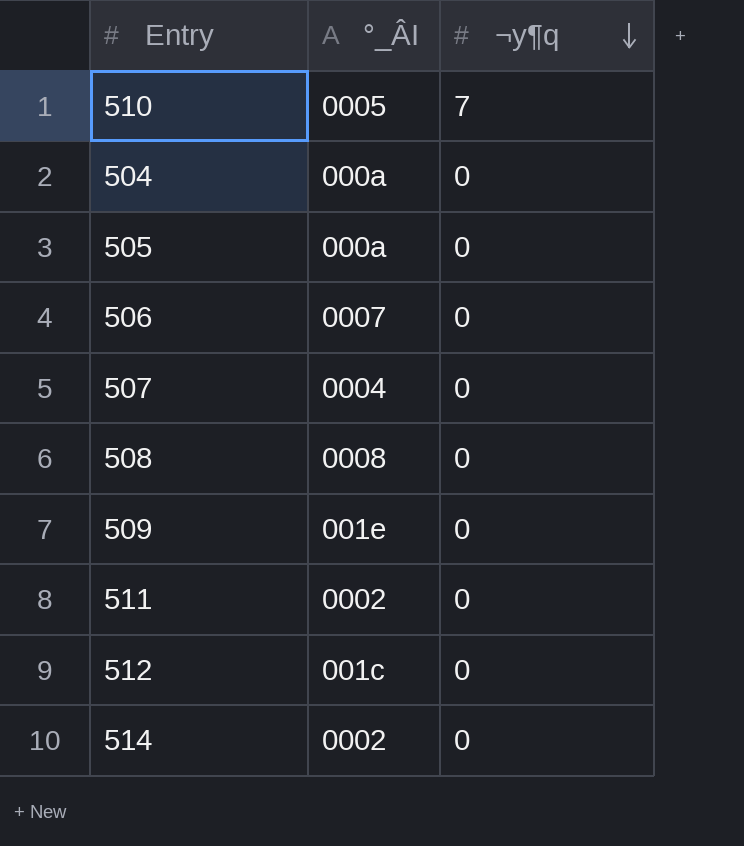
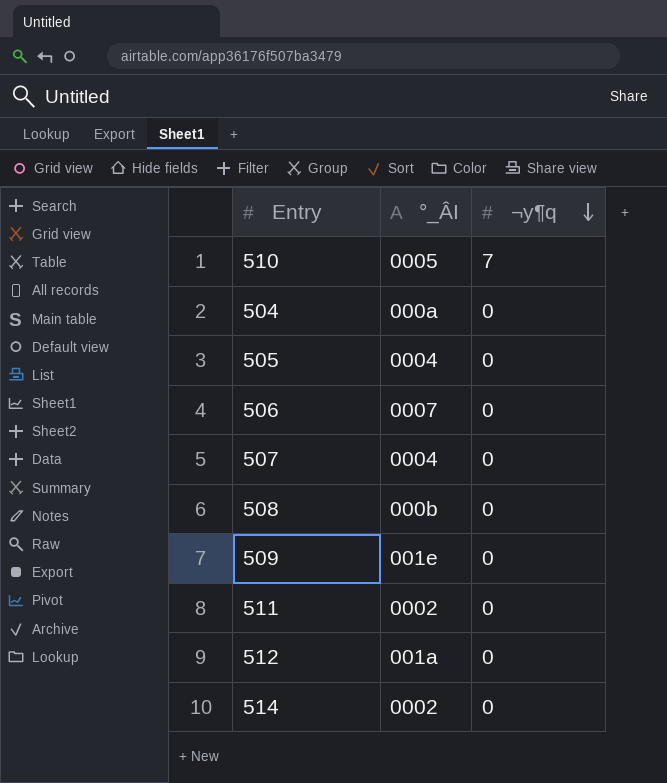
505 | °_ÂI: 000a -> 0004
508 | °_ÂI: 0008 -> 000b
512 | °_ÂI: 001c -> 001a

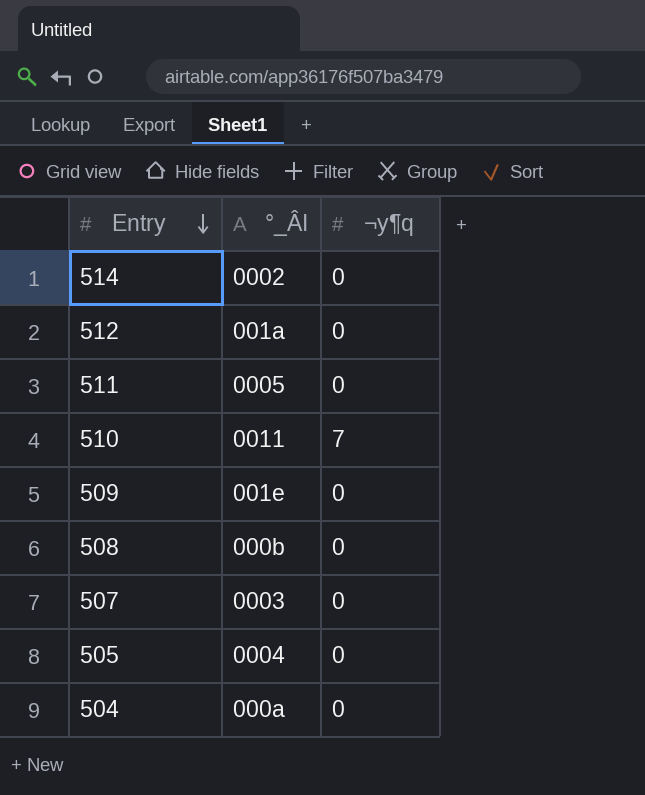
row order: ¬y¶q descending -> Entry descending
row 506: 0007 | 0 -> none
511 | °_ÂI: 0002 -> 0005
510 | °_ÂI: 0005 -> 0011
507 | °_ÂI: 0004 -> 0003

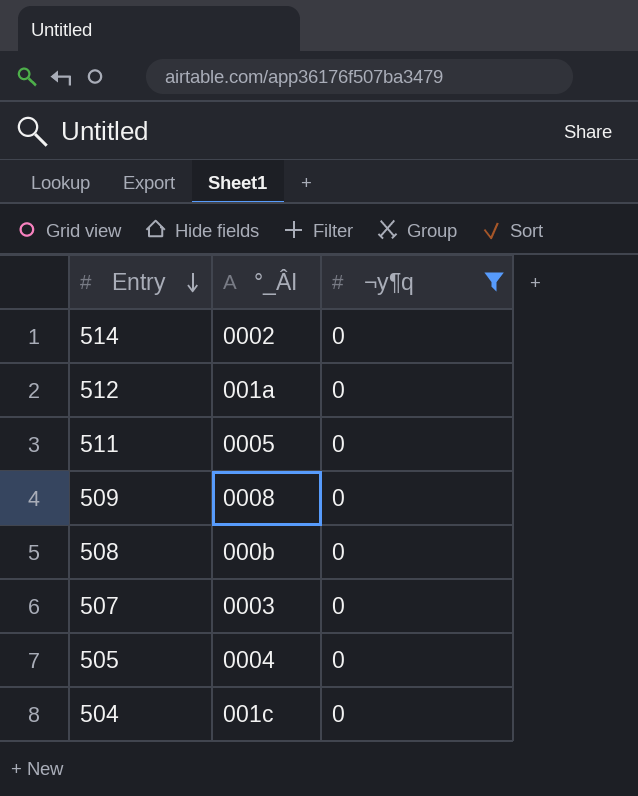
filter: none -> ¬y¶q = 0
509 | °_ÂI: 001e -> 0008
504 | °_ÂI: 000a -> 001c

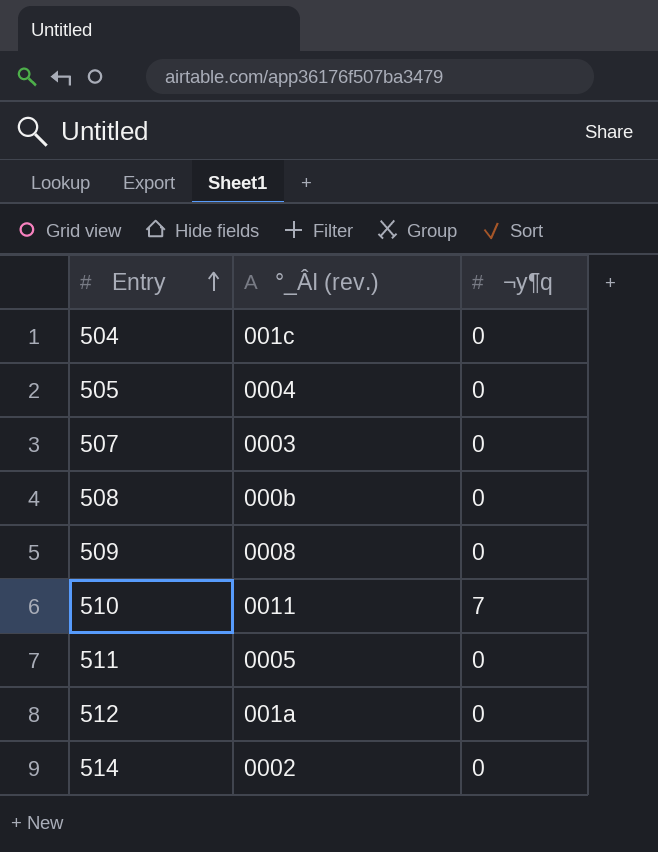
filter: ¬y¶q = 0 -> none
row order: Entry descending -> Entry ascending
column name: °_ÂI -> °_ÂI (rev.)

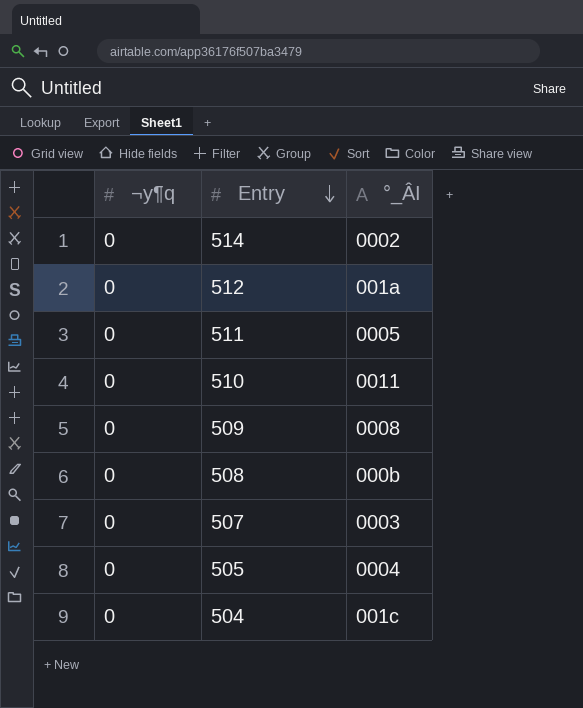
row order: Entry ascending -> Entry descending
column ¬y¶q | position: 3 -> 1
column name: °_ÂI (rev.) -> °_ÂI
510 | ¬y¶q: 7 -> 0

